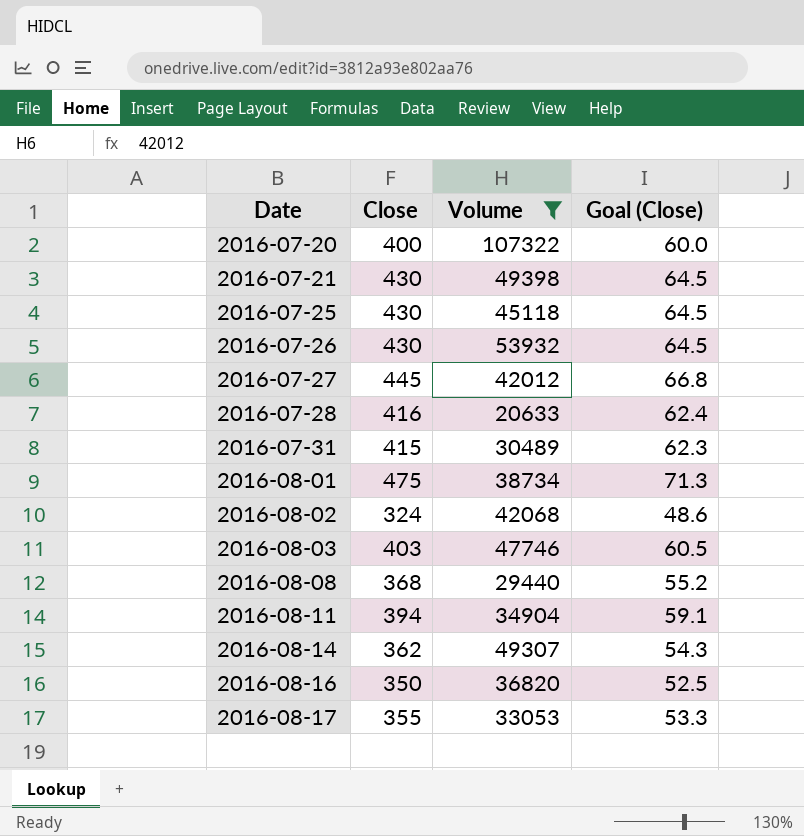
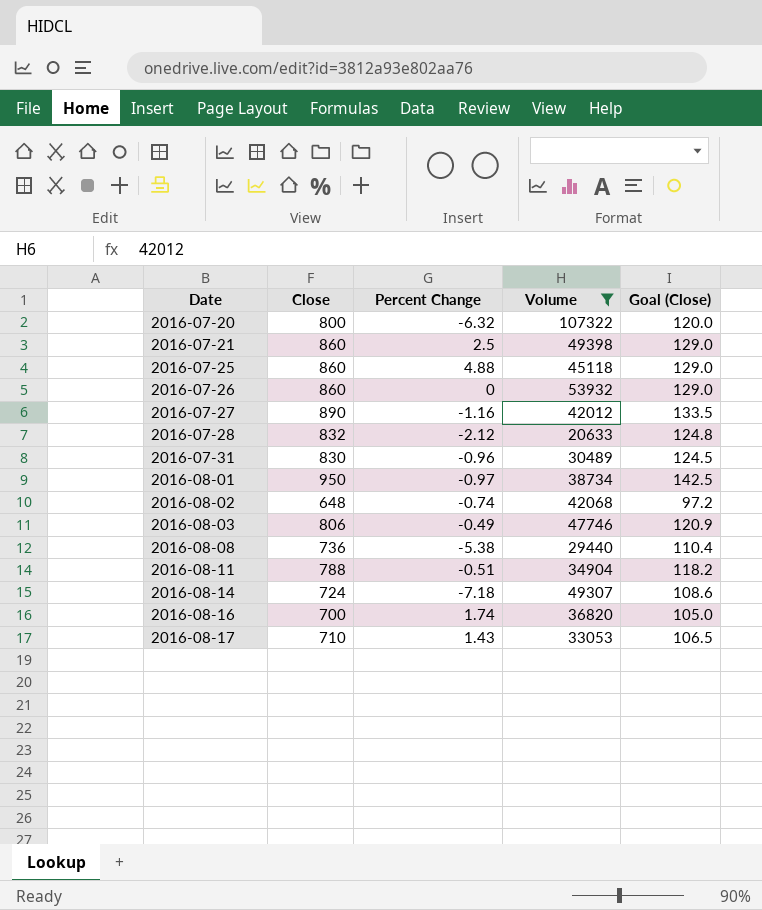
column Percent Change | position: none -> 3
2016-07-20 | Close: 400 -> 800
2016-07-20 | Goal (Close): 60.0 -> 120.0
2016-07-21 | Close: 430 -> 860
2016-07-21 | Goal (Close): 64.5 -> 129.0
2016-07-25 | Close: 430 -> 860
2016-07-25 | Goal (Close): 64.5 -> 129.0
2016-07-26 | Close: 430 -> 860
2016-07-26 | Goal (Close): 64.5 -> 129.0
2016-07-27 | Close: 445 -> 890
2016-07-27 | Goal (Close): 66.8 -> 133.5
2016-07-28 | Close: 416 -> 832
2016-07-28 | Goal (Close): 62.4 -> 124.8
2016-07-31 | Close: 415 -> 830
2016-07-31 | Goal (Close): 62.3 -> 124.5
2016-08-01 | Close: 475 -> 950
2016-08-01 | Goal (Close): 71.3 -> 142.5
2016-08-02 | Close: 324 -> 648
2016-08-02 | Goal (Close): 48.6 -> 97.2
2016-08-03 | Close: 403 -> 806
2016-08-03 | Goal (Close): 60.5 -> 120.9
2016-08-08 | Close: 368 -> 736
2016-08-08 | Goal (Close): 55.2 -> 110.4
2016-08-11 | Close: 394 -> 788
2016-08-11 | Goal (Close): 59.1 -> 118.2
2016-08-14 | Close: 362 -> 724
2016-08-14 | Goal (Close): 54.3 -> 108.6
2016-08-16 | Close: 350 -> 700
2016-08-16 | Goal (Close): 52.5 -> 105.0
2016-08-17 | Close: 355 -> 710
2016-08-17 | Goal (Close): 53.3 -> 106.5

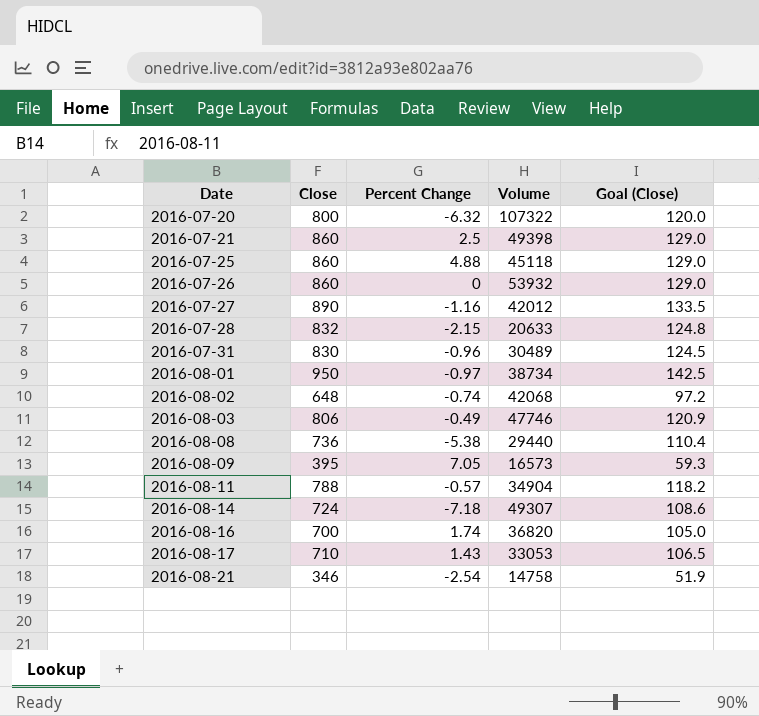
filter: Volume >= 20633 -> none
2016-07-28 | Percent Change: -2.12 -> -2.15
2016-08-11 | Percent Change: -0.51 -> -0.57

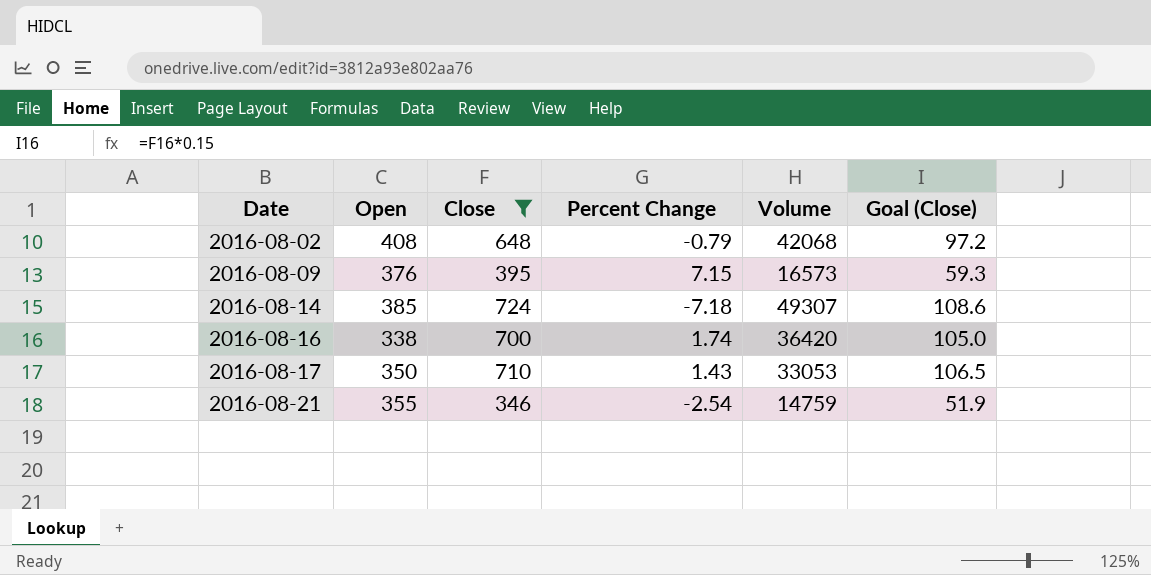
filter: none -> Close <= 724
column Open | position: none -> 2
2016-08-02 | Percent Change: -0.74 -> -0.79
2016-08-09 | Percent Change: 7.05 -> 7.15
2016-08-16 | Volume: 36820 -> 36420
2016-08-21 | Volume: 14758 -> 14759

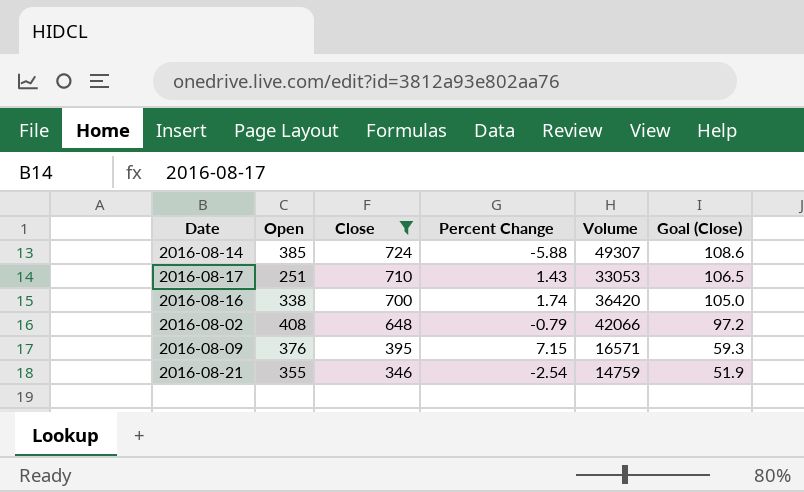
row order: Date ascending -> Close descending
2016-08-14 | Percent Change: -7.18 -> -5.88
2016-08-17 | Open: 350 -> 251
2016-08-02 | Volume: 42068 -> 42066
2016-08-09 | Volume: 16573 -> 16571

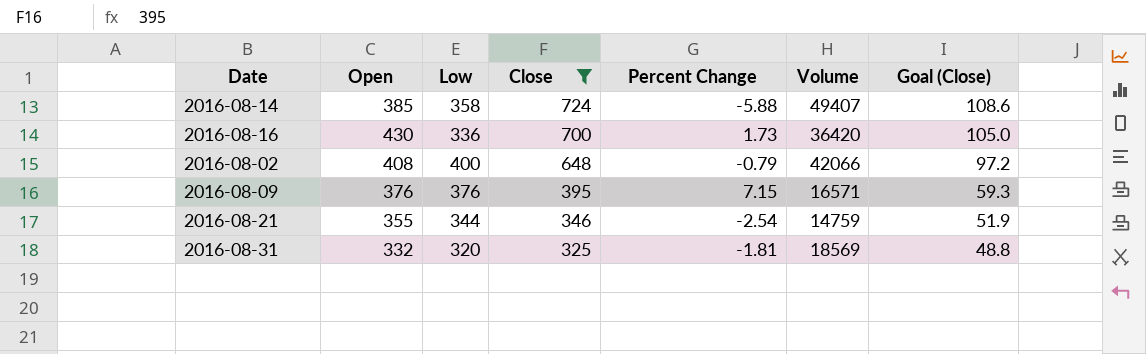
column Low | position: none -> 3
row 2016-08-17: 251 | 710 | 1.43 | 33053 | 106.5 -> none
2016-08-14 | Volume: 49307 -> 49407
2016-08-16 | Open: 338 -> 430
2016-08-16 | Percent Change: 1.74 -> 1.73
row 2016-08-31: none -> 332 | 320 | 325 | -1.81 | 18569 | 48.8

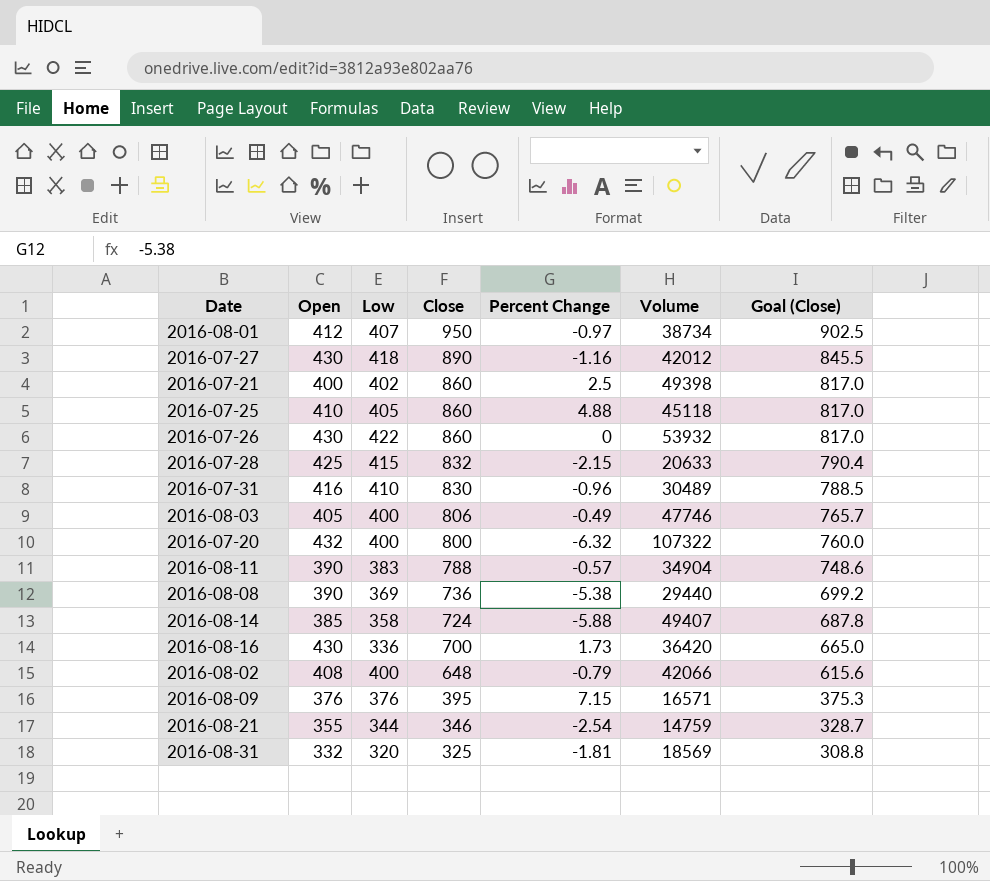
filter: Close <= 724 -> none
column Goal (Close) | formula: [Close] * 0.15 -> [Close] * 0.95

